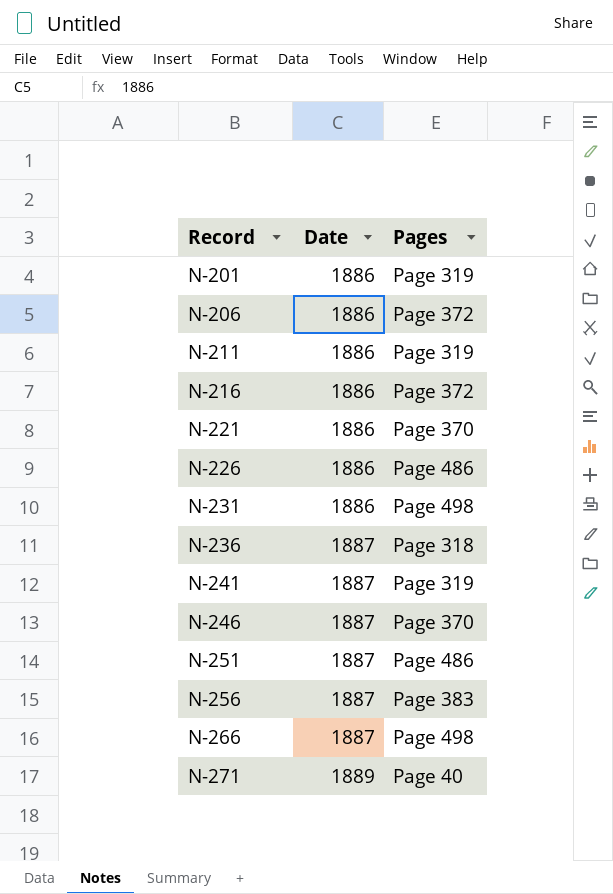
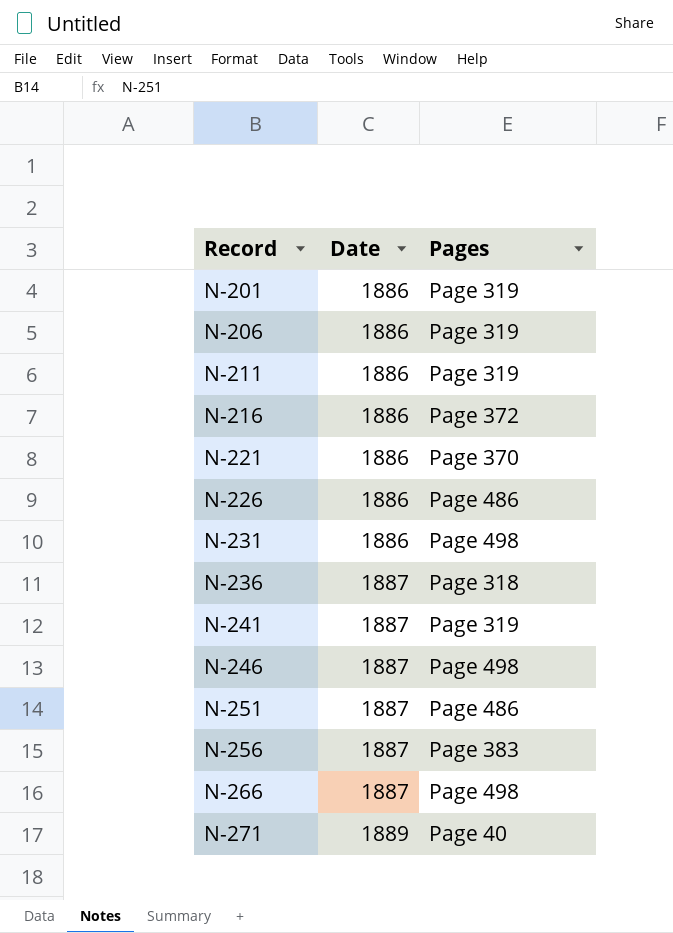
N-206 | Pages: Page 372 -> Page 319
N-246 | Pages: Page 370 -> Page 498

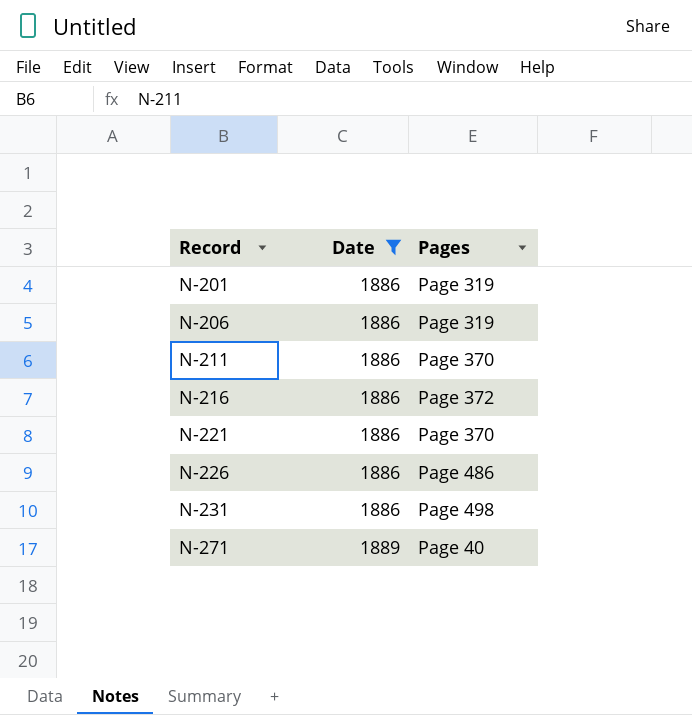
filter: none -> Date != 1887
N-211 | Pages: Page 319 -> Page 370

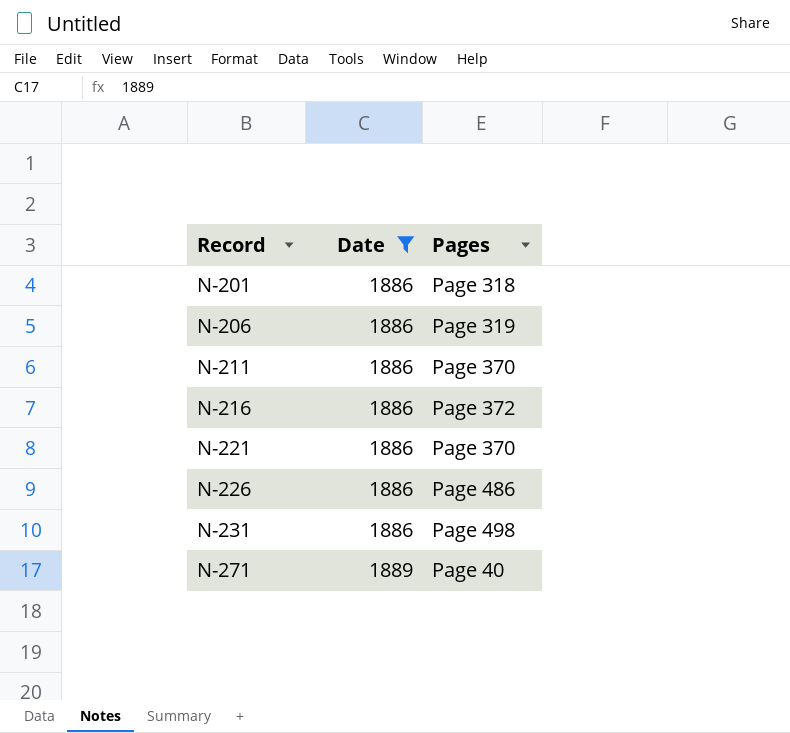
N-201 | Pages: Page 319 -> Page 318

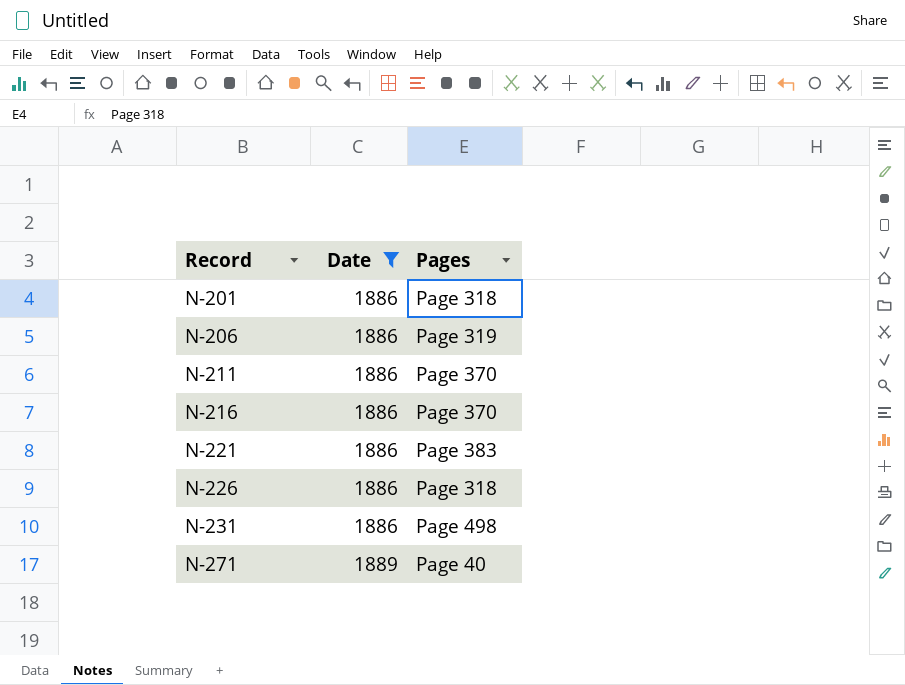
N-216 | Pages: Page 372 -> Page 370
N-221 | Pages: Page 370 -> Page 383
N-226 | Pages: Page 486 -> Page 318

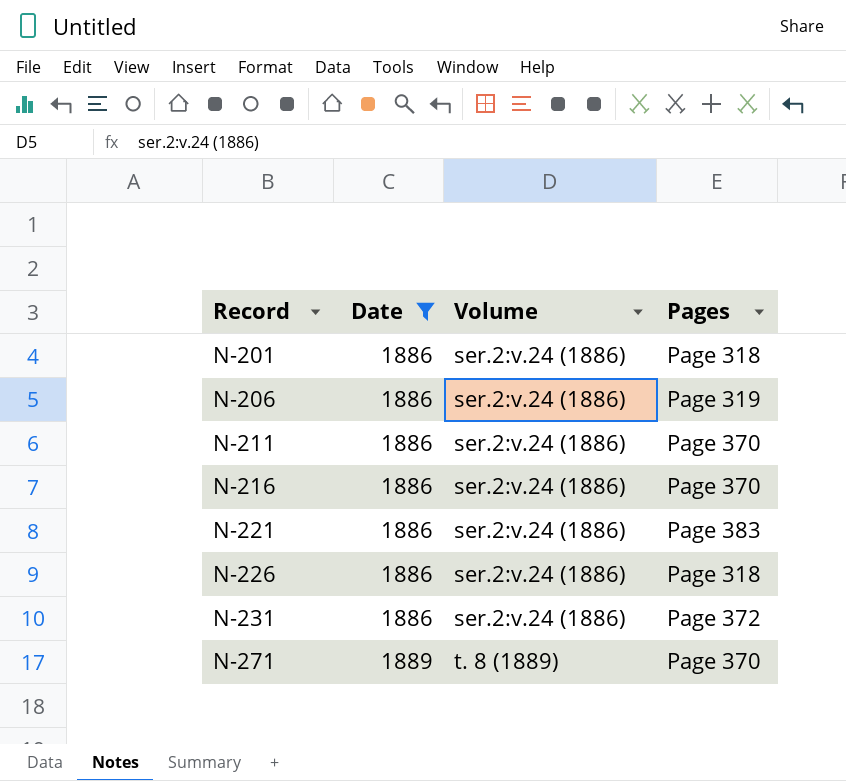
column Volume | position: none -> 3
N-231 | Pages: Page 498 -> Page 372
N-271 | Pages: Page 40 -> Page 370

